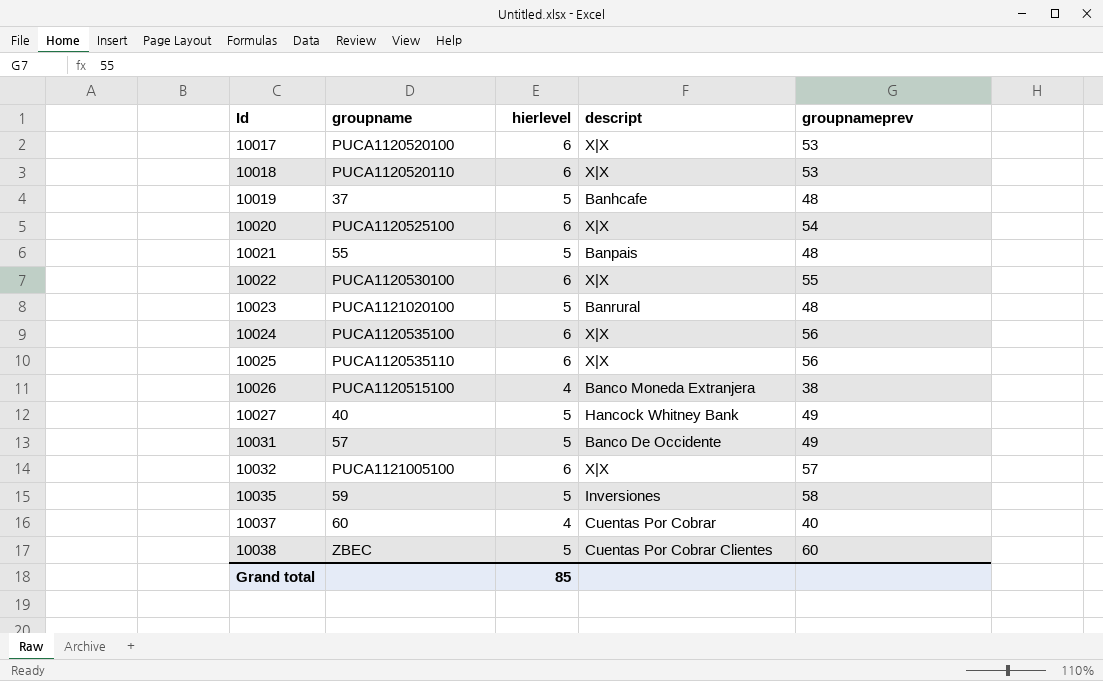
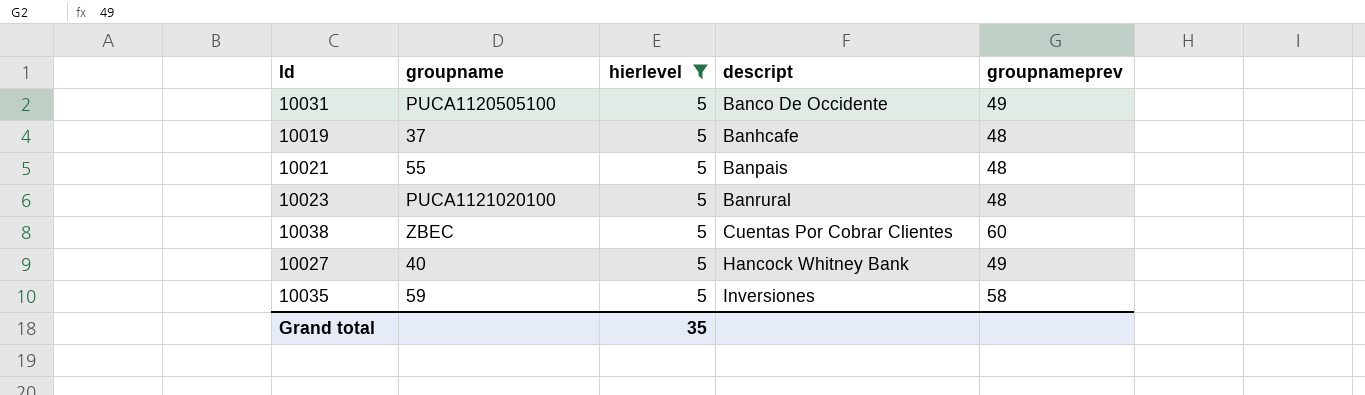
filter: none -> hierlevel = 5
row order: Id ascending -> descript ascending
10031 | groupname: 57 -> PUCA1120505100
Grand total | hierlevel: 85 -> 35

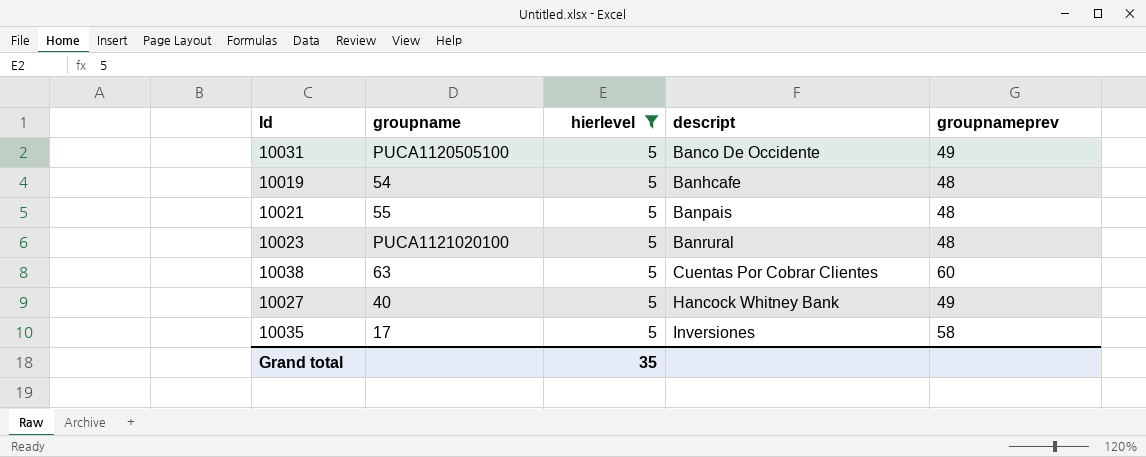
10019 | groupname: 37 -> 54
10038 | groupname: ZBEC -> 63
10035 | groupname: 59 -> 17

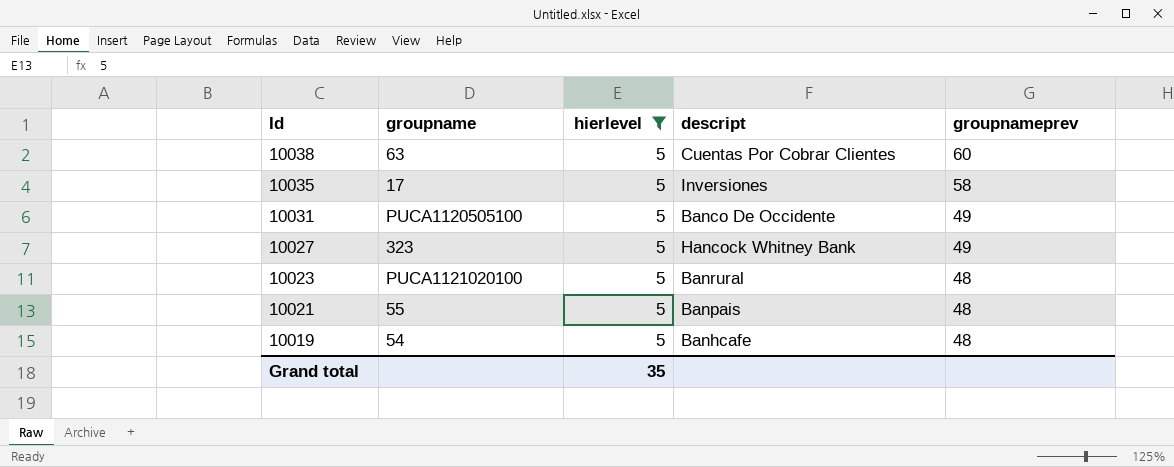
row order: descript ascending -> Id descending
10027 | groupname: 40 -> 323

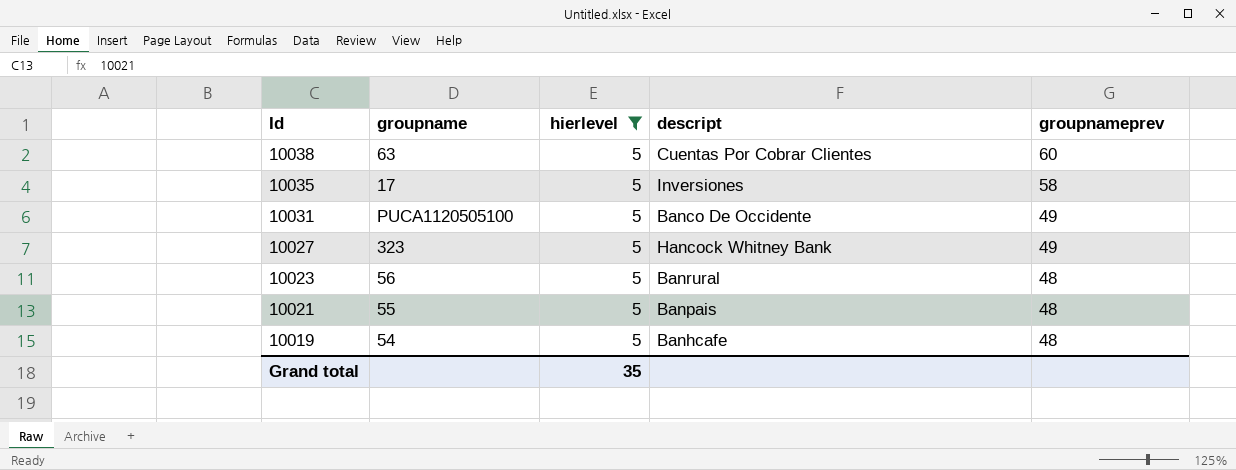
10023 | groupname: PUCA1121020100 -> 56

